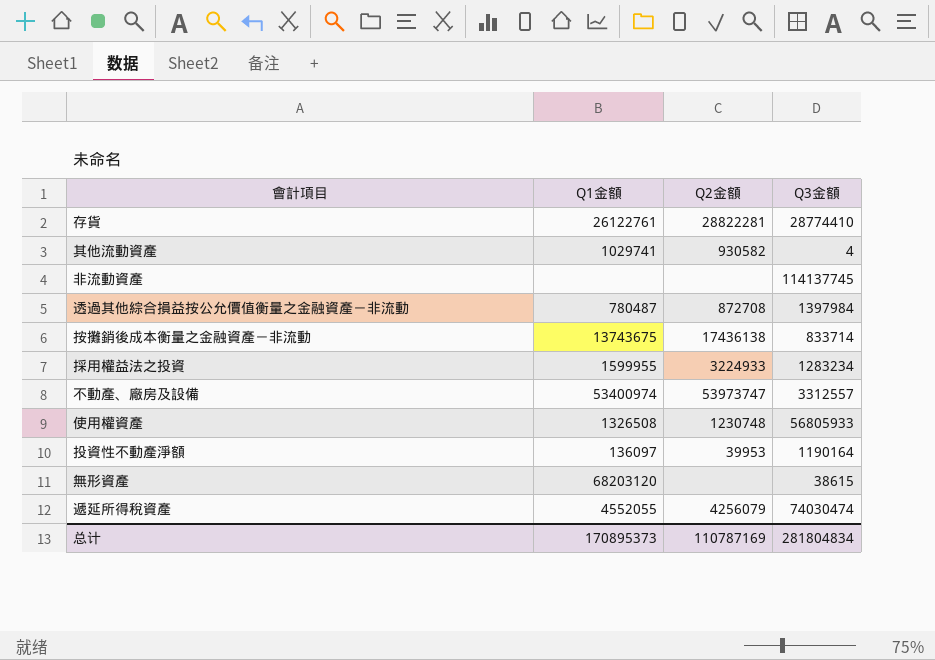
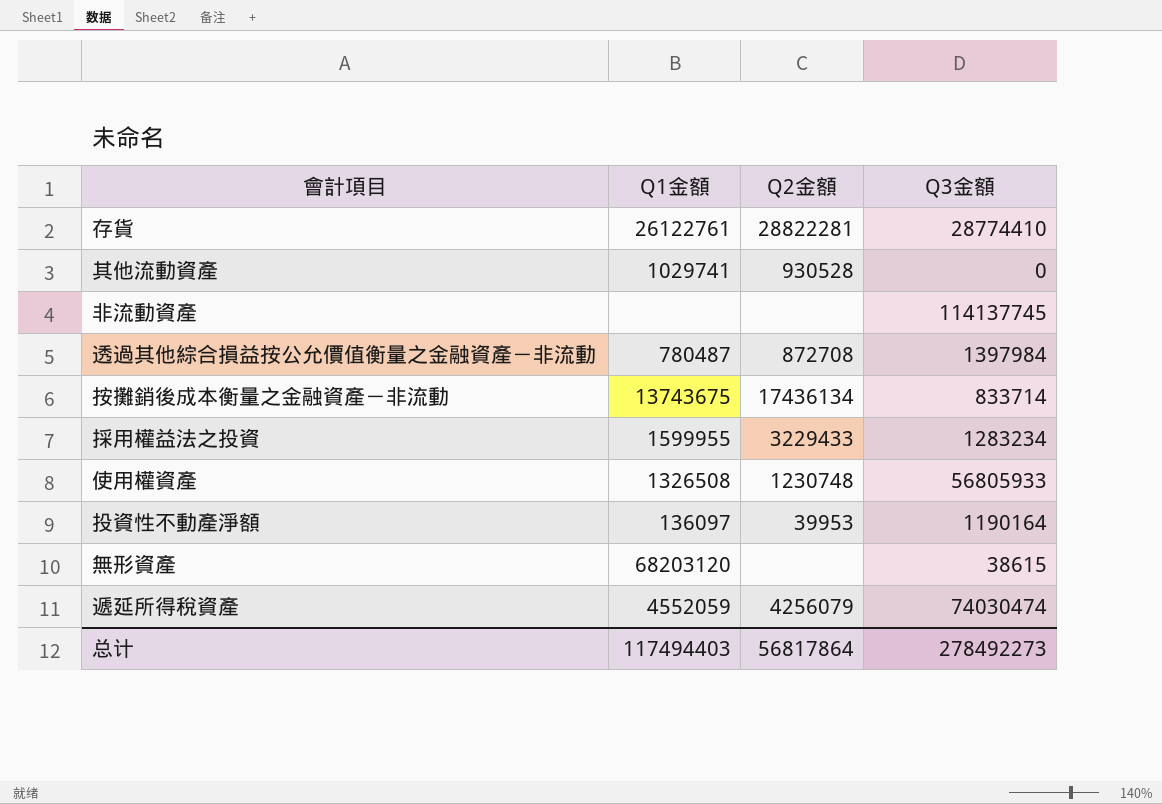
row 不動產、廠房及設備: 53400974 | 53973747 | 3312557 -> none
其他流動資產 | Q2金額: 930582 -> 930528
其他流動資產 | Q3金額: 4 -> 0
按攤銷後成本衡量之金融資產－非流動 | Q2金額: 17436138 -> 17436134
採用權益法之投資 | Q2金額: 3224933 -> 3229433
遞延所得稅資產 | Q1金額: 4552055 -> 4552059
总计 | Q1金額: 170895373 -> 117494403
总计 | Q2金額: 110787169 -> 56817864
总计 | Q3金額: 281804834 -> 278492273

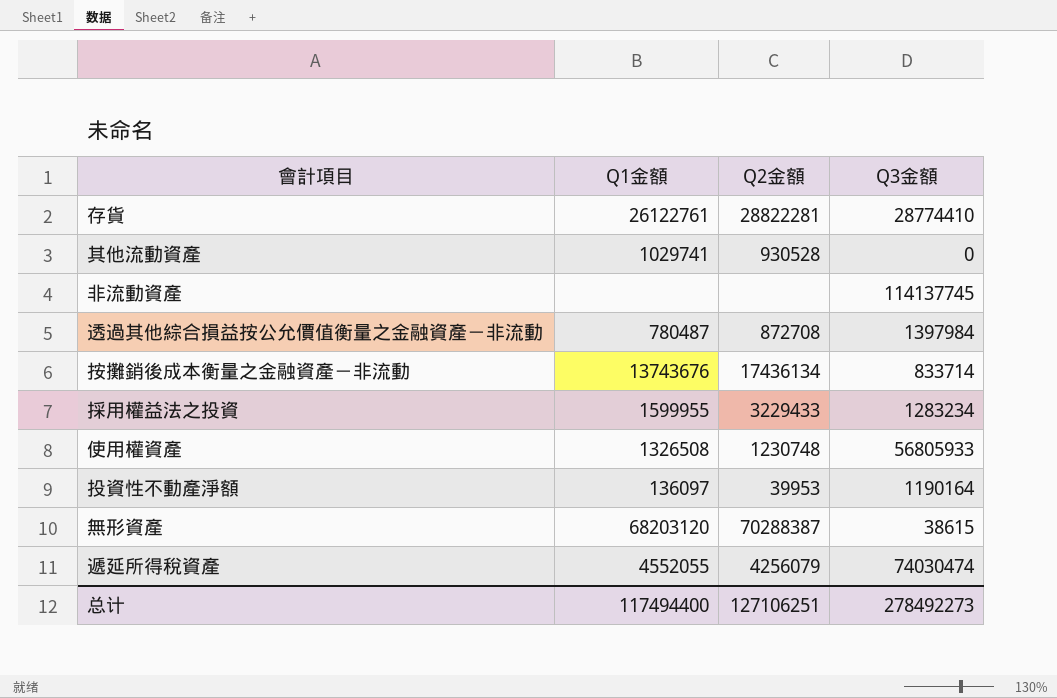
按攤銷後成本衡量之金融資產－非流動 | Q1金額: 13743675 -> 13743676
無形資產 | Q2金額: none -> 70288387
遞延所得稅資產 | Q1金額: 4552059 -> 4552055
总计 | Q1金額: 117494403 -> 117494400
总计 | Q2金額: 56817864 -> 127106251

